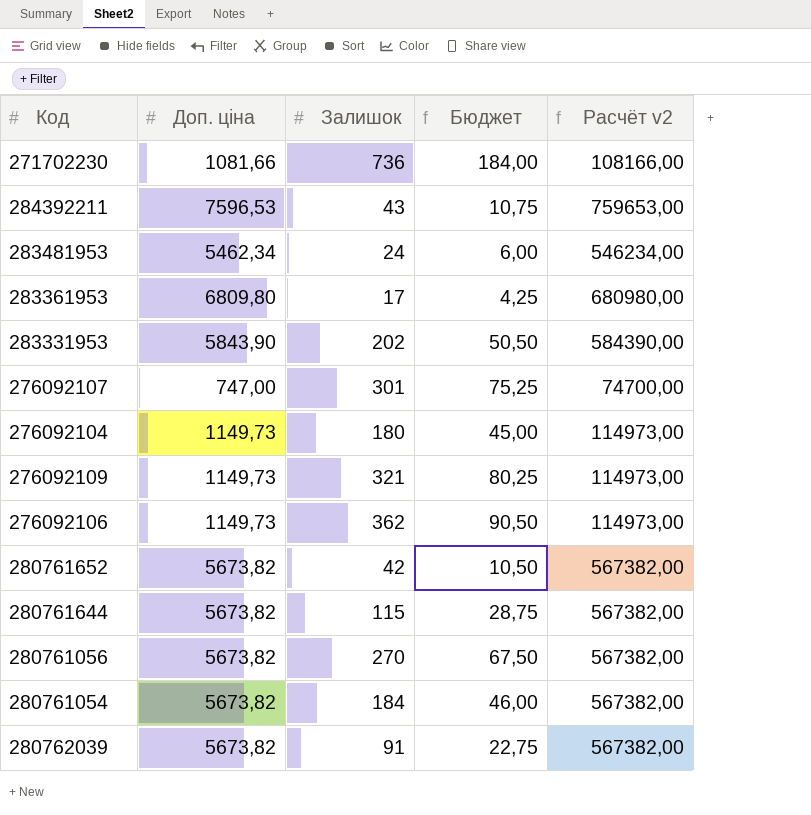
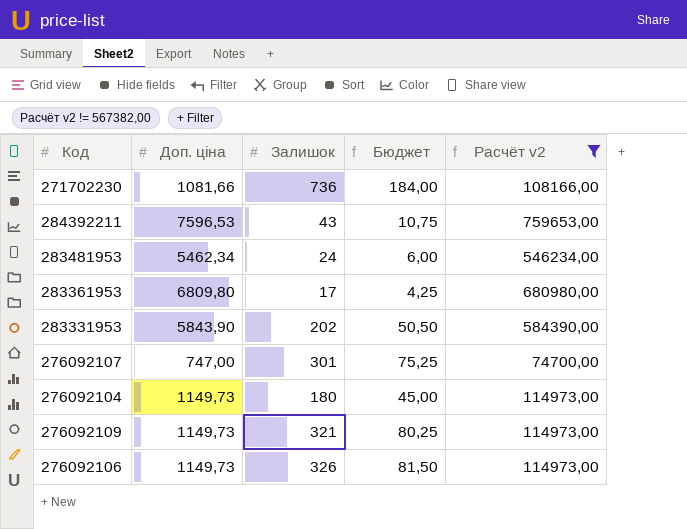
filter: none -> Расчёт v2 != 567382,00
276092106 | Залишок: 362 -> 326
276092106 | Бюджет: 90,50 -> 81,50

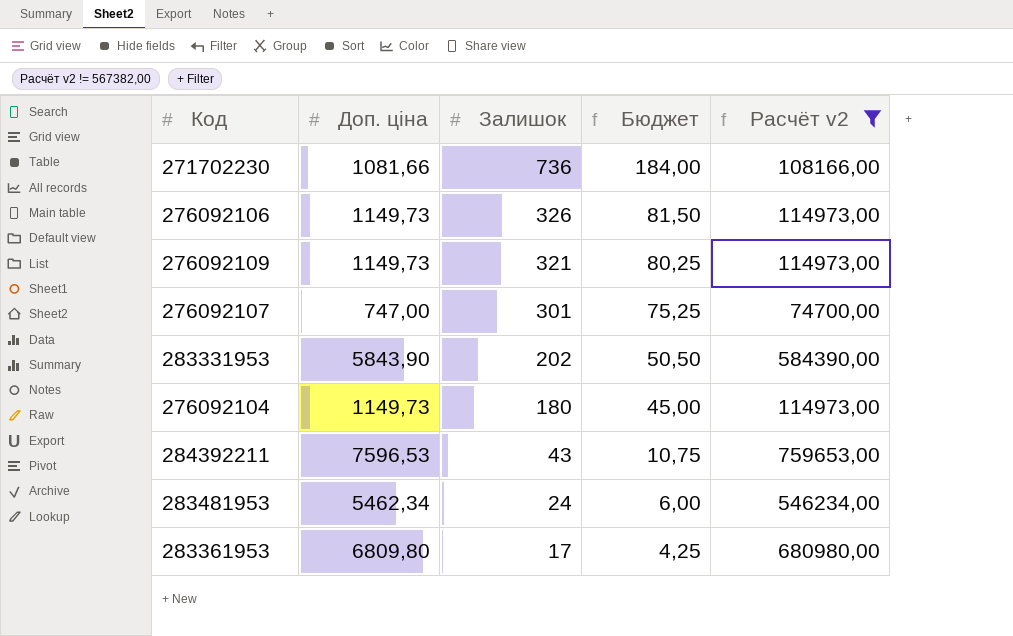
row order: none -> Залишок descending

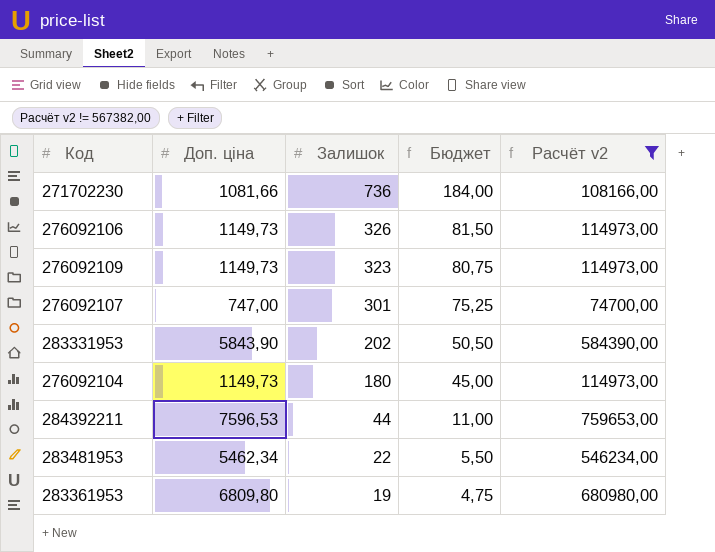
276092109 | Залишок: 321 -> 323
276092109 | Бюджет: 80,25 -> 80,75
284392211 | Залишок: 43 -> 44
284392211 | Бюджет: 10,75 -> 11,00
283481953 | Залишок: 24 -> 22
283481953 | Бюджет: 6,00 -> 5,50
283361953 | Залишок: 17 -> 19
283361953 | Бюджет: 4,25 -> 4,75

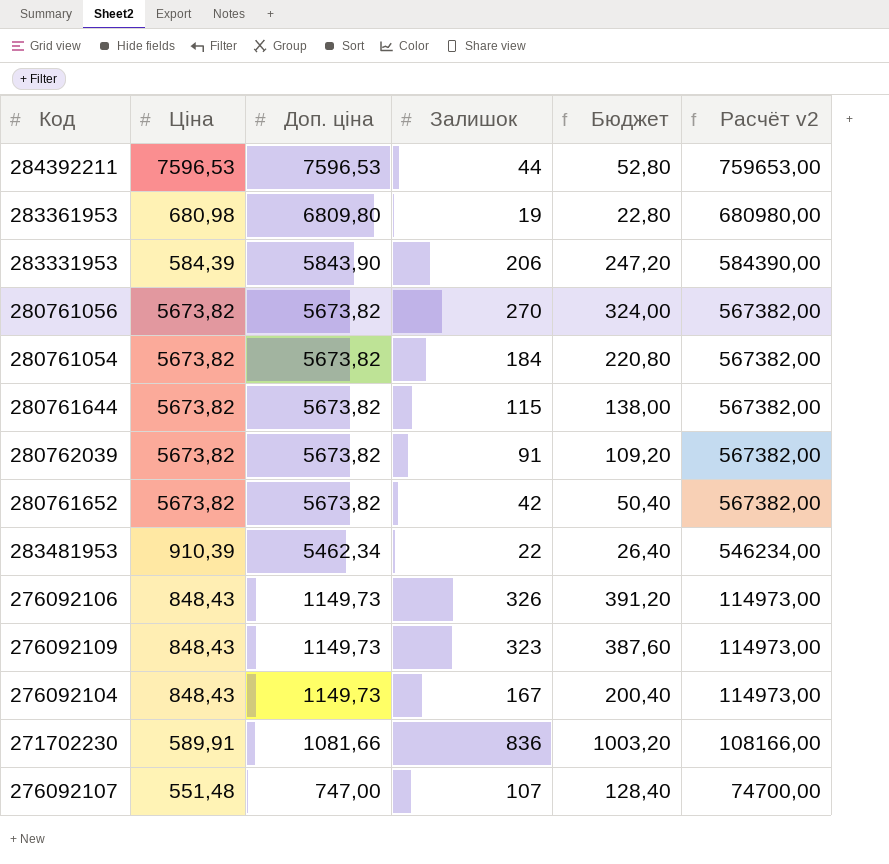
filter: Расчёт v2 != 567382,00 -> none
row order: Залишок descending -> Доп. ціна descending
column Ціна | position: none -> 2
column Бюджет | formula: [Залишок] * 0,25 -> [Залишок] * 1,2
283331953 | Залишок: 202 -> 206
276092104 | Залишок: 180 -> 167
271702230 | Залишок: 736 -> 836
276092107 | Залишок: 301 -> 107

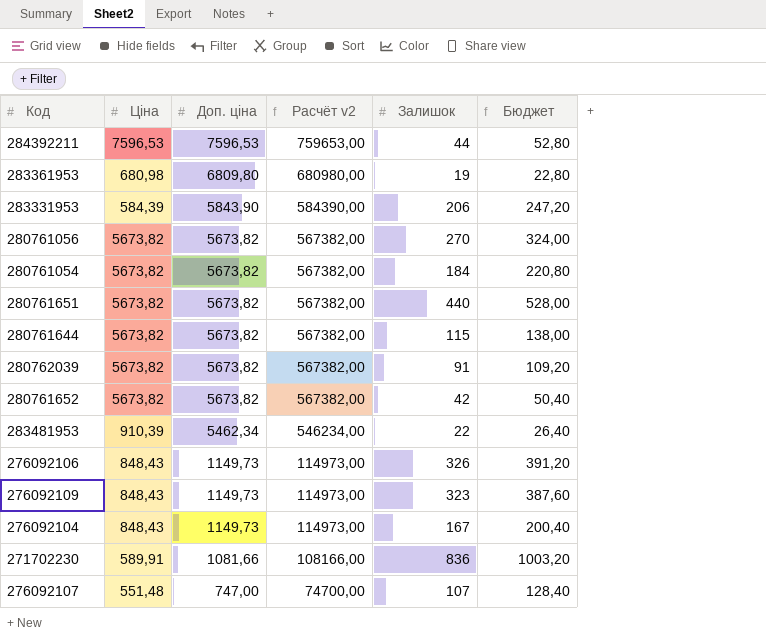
column Расчёт v2 | position: 6 -> 4
row 280761651: none -> 5673,82 | 5673,82 | 567382,00 | 440 | 528,00

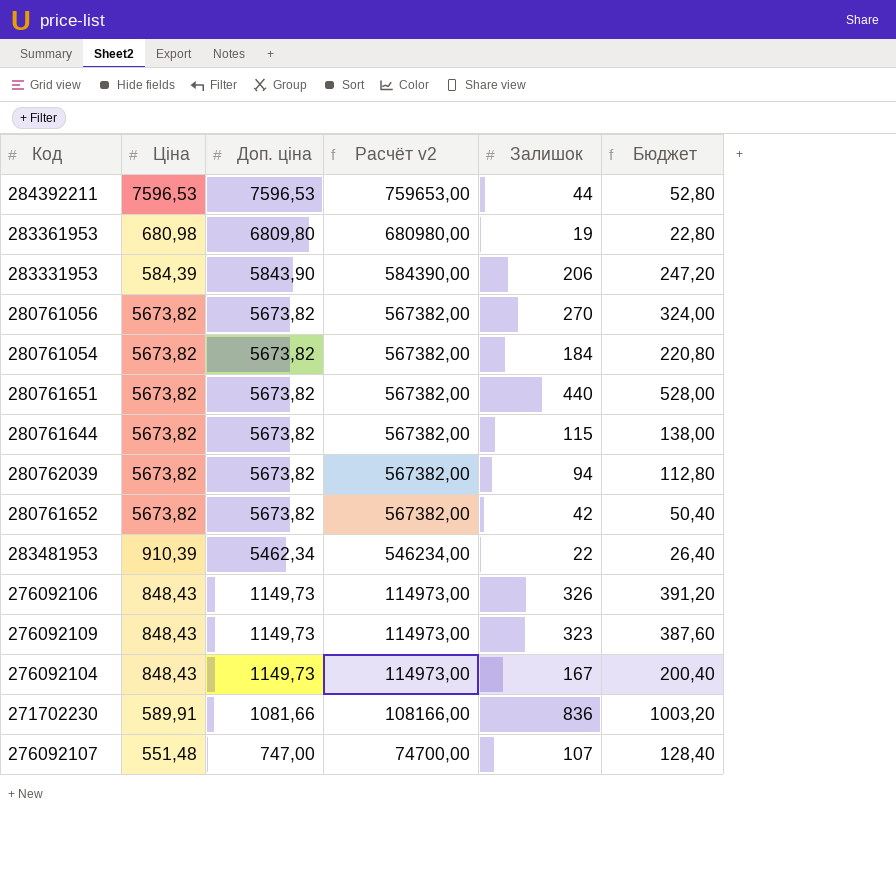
280762039 | Залишок: 91 -> 94
280762039 | Бюджет: 109,20 -> 112,80

